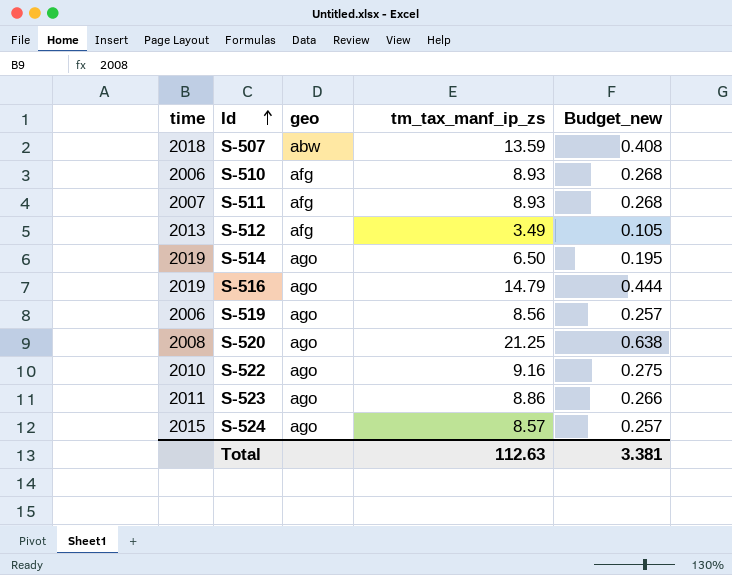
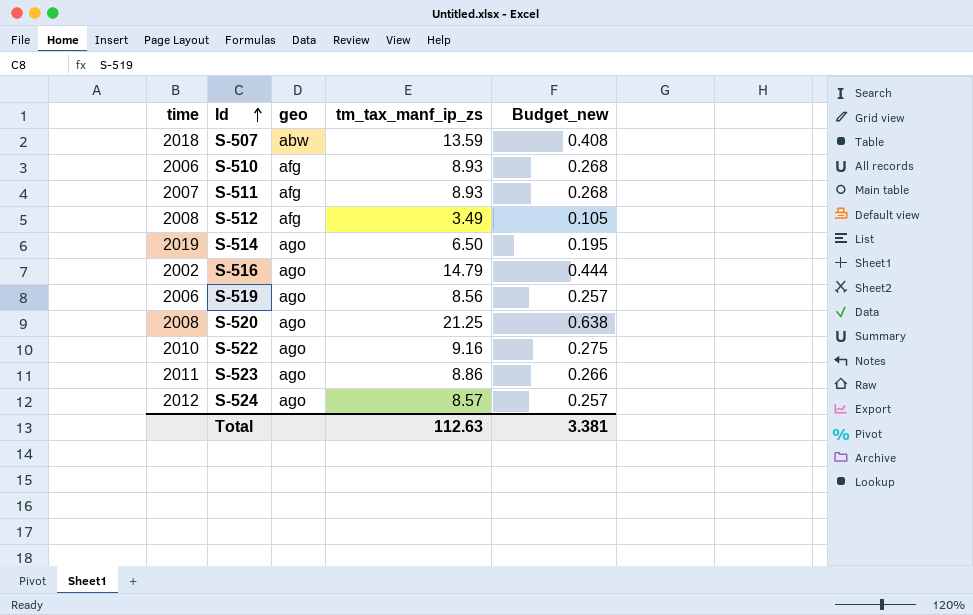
S-512 | time: 2013 -> 2008
S-516 | time: 2019 -> 2002
S-524 | time: 2015 -> 2012

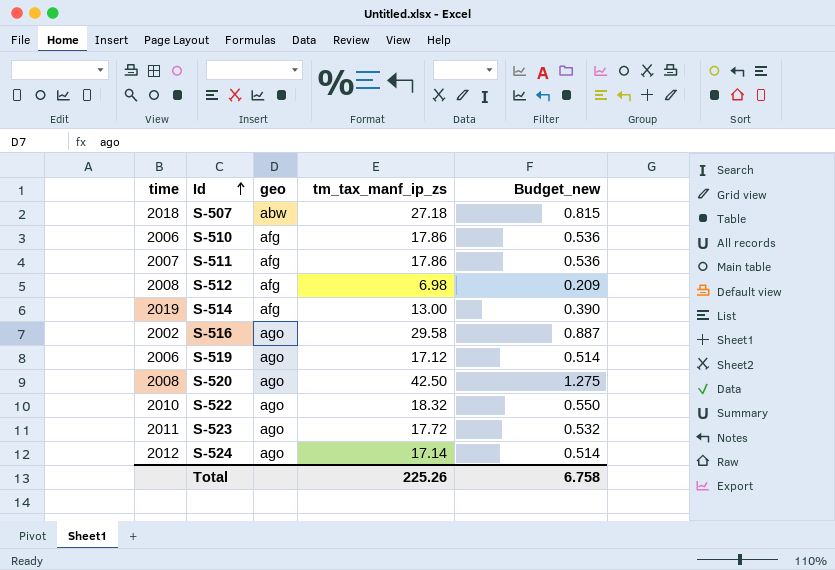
S-507 | tm_tax_manf_ip_zs: 13.59 -> 27.18
S-507 | Budget_new: 0.408 -> 0.815
S-510 | tm_tax_manf_ip_zs: 8.93 -> 17.86
S-510 | Budget_new: 0.268 -> 0.536
S-511 | tm_tax_manf_ip_zs: 8.93 -> 17.86
S-511 | Budget_new: 0.268 -> 0.536
S-512 | tm_tax_manf_ip_zs: 3.49 -> 6.98
S-512 | Budget_new: 0.105 -> 0.209
S-514 | geo: ago -> afg
S-514 | tm_tax_manf_ip_zs: 6.50 -> 13.00
S-514 | Budget_new: 0.195 -> 0.390
S-516 | tm_tax_manf_ip_zs: 14.79 -> 29.58
S-516 | Budget_new: 0.444 -> 0.887
S-519 | tm_tax_manf_ip_zs: 8.56 -> 17.12
S-519 | Budget_new: 0.257 -> 0.514
S-520 | tm_tax_manf_ip_zs: 21.25 -> 42.50
S-520 | Budget_new: 0.638 -> 1.275
S-522 | tm_tax_manf_ip_zs: 9.16 -> 18.32
S-522 | Budget_new: 0.275 -> 0.550
S-523 | tm_tax_manf_ip_zs: 8.86 -> 17.72
S-523 | Budget_new: 0.266 -> 0.532
S-524 | tm_tax_manf_ip_zs: 8.57 -> 17.14
S-524 | Budget_new: 0.257 -> 0.514
Total | tm_tax_manf_ip_zs: 112.63 -> 225.26
Total | Budget_new: 3.381 -> 6.758

